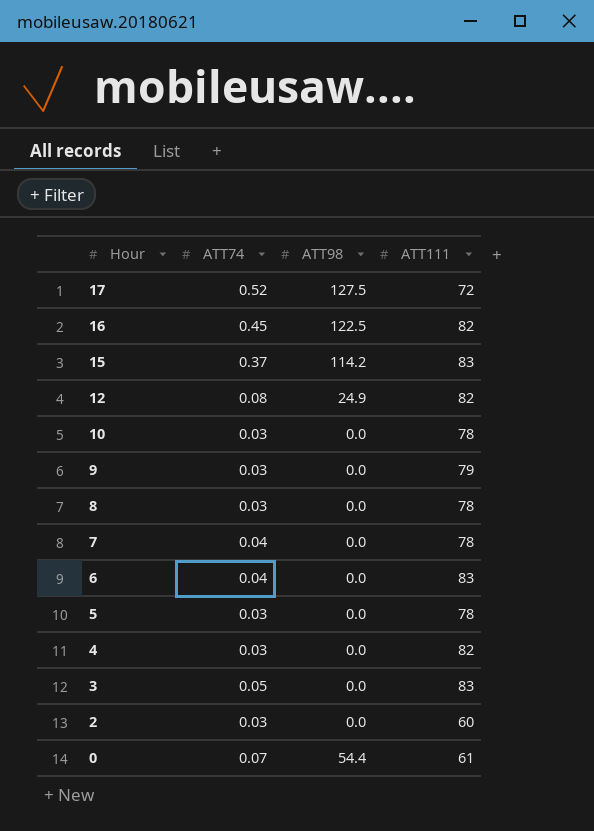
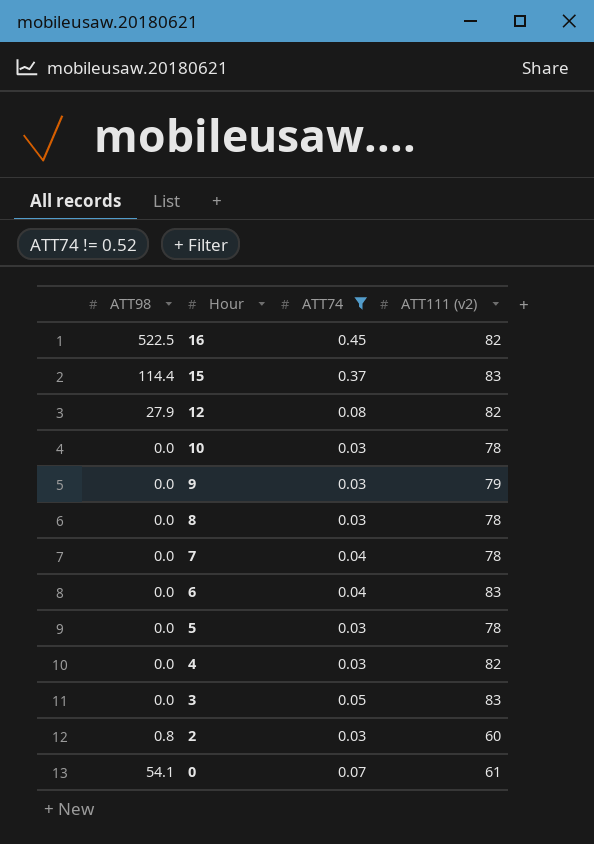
filter: none -> ATT74 != 0.52
column ATT98 | position: 3 -> 1
column name: ATT111 -> ATT111 (v2)
16 | ATT98: 122.5 -> 522.5
15 | ATT98: 114.2 -> 114.4
12 | ATT98: 24.9 -> 27.9
2 | ATT98: 0.0 -> 0.8
0 | ATT98: 54.4 -> 54.1

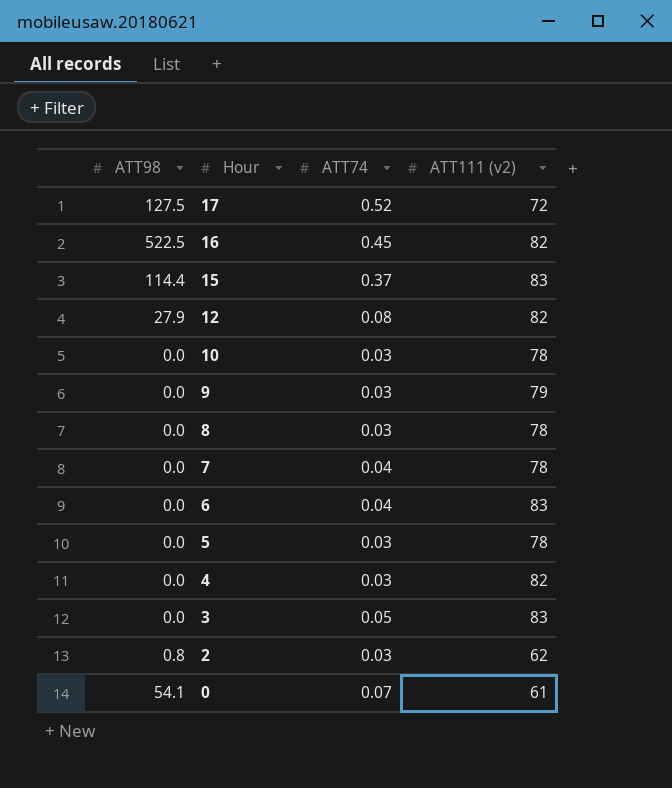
filter: ATT74 != 0.52 -> none
2 | ATT111 (v2): 60 -> 62

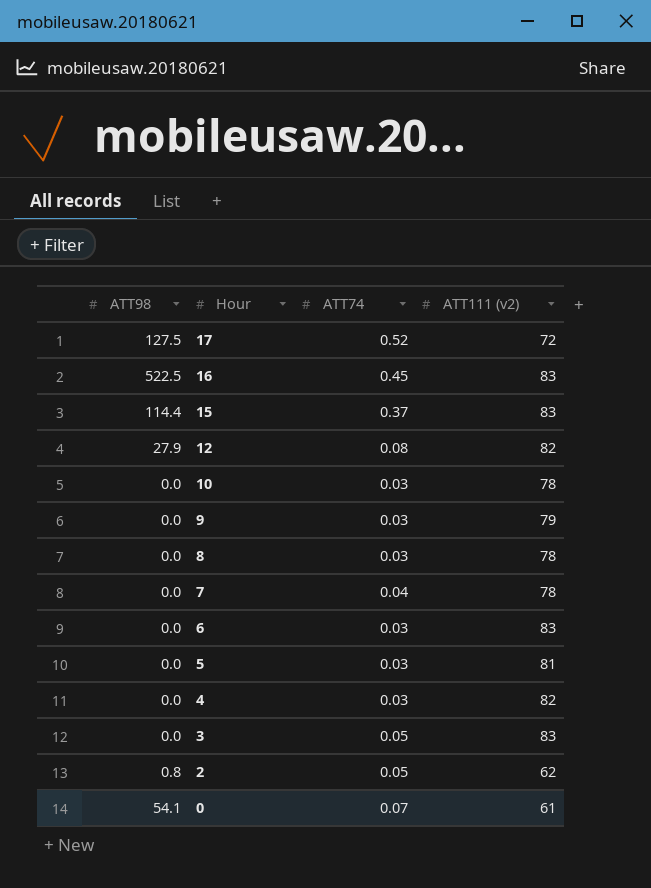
16 | ATT111 (v2): 82 -> 83
6 | ATT74: 0.04 -> 0.03
5 | ATT111 (v2): 78 -> 81
2 | ATT74: 0.03 -> 0.05

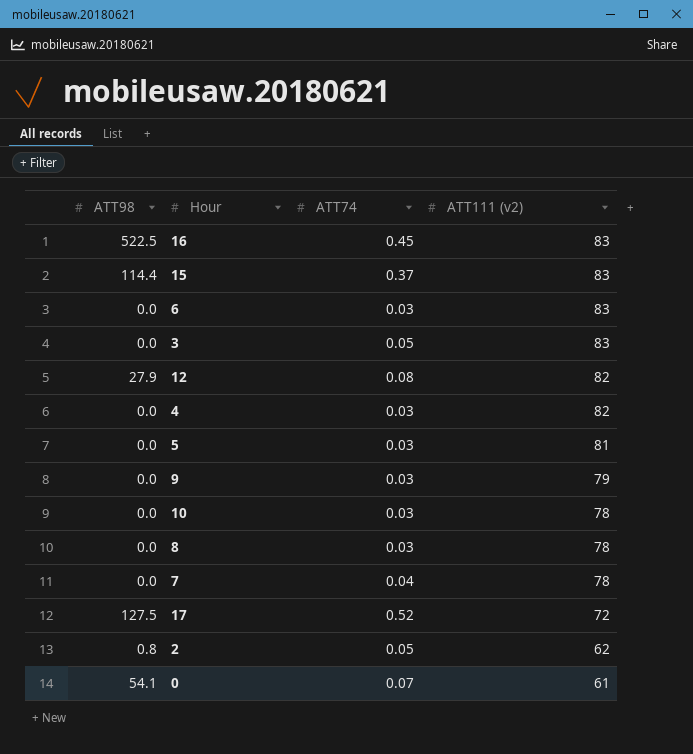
row order: Hour descending -> ATT111 (v2) descending

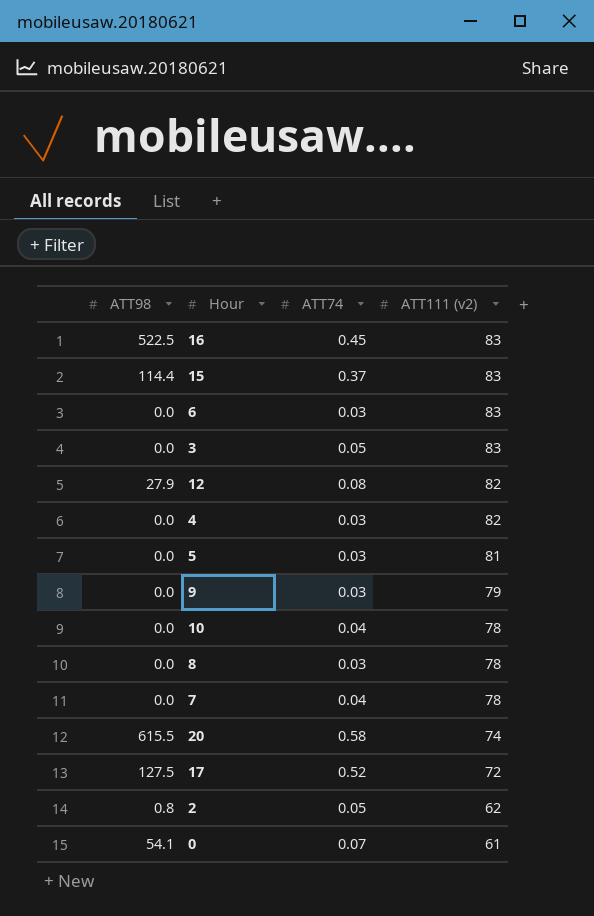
10 | ATT74: 0.03 -> 0.04
row 20: none -> 615.5 | 0.58 | 74

